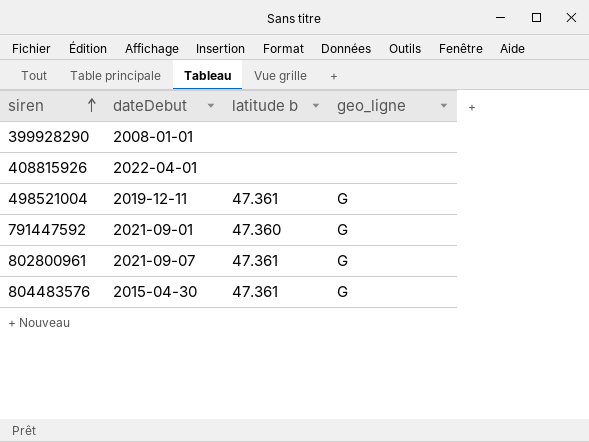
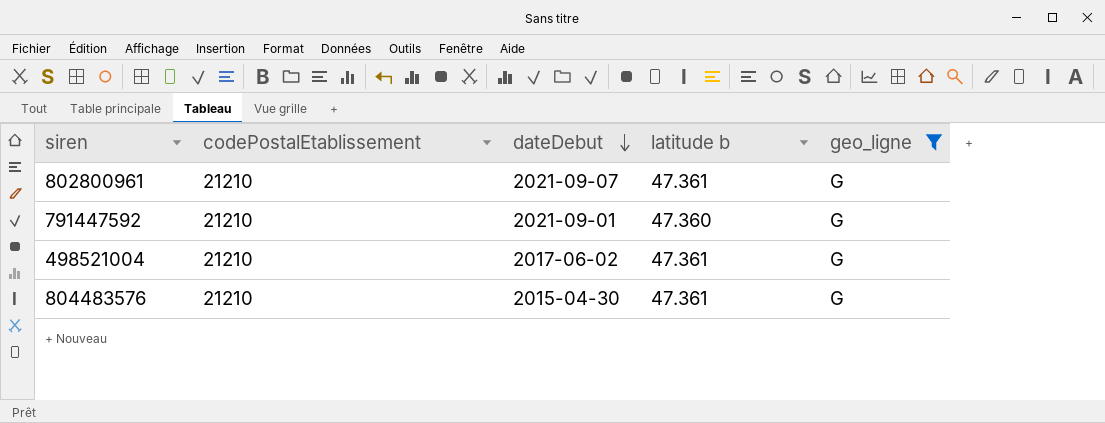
filter: none -> geo_ligne = G
row order: siren ascending -> dateDebut descending
column codePostalEtablissement | position: none -> 2
498521004 | dateDebut: 2019-12-11 -> 2017-06-02

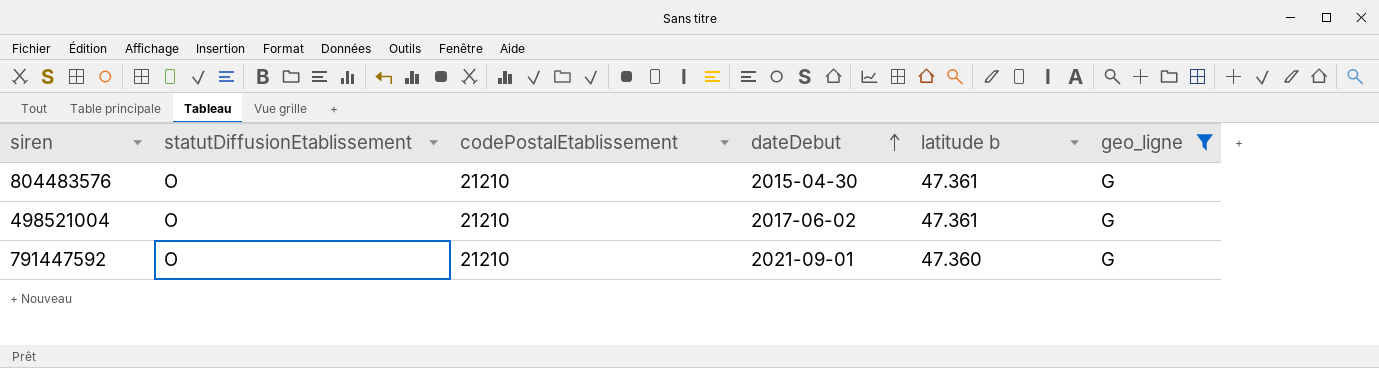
row order: dateDebut descending -> dateDebut ascending
column statutDiffusionEtablissement | position: none -> 2
row 802800961: 21210 | 2021-09-07 | 47.361 | G -> none

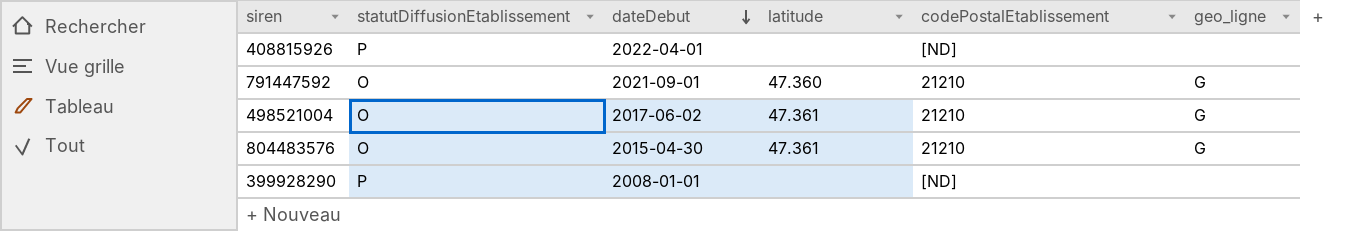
filter: geo_ligne = G -> none
row order: dateDebut ascending -> dateDebut descending
column name: latitude b -> latitude
column codePostalEtablissement | position: 3 -> 5

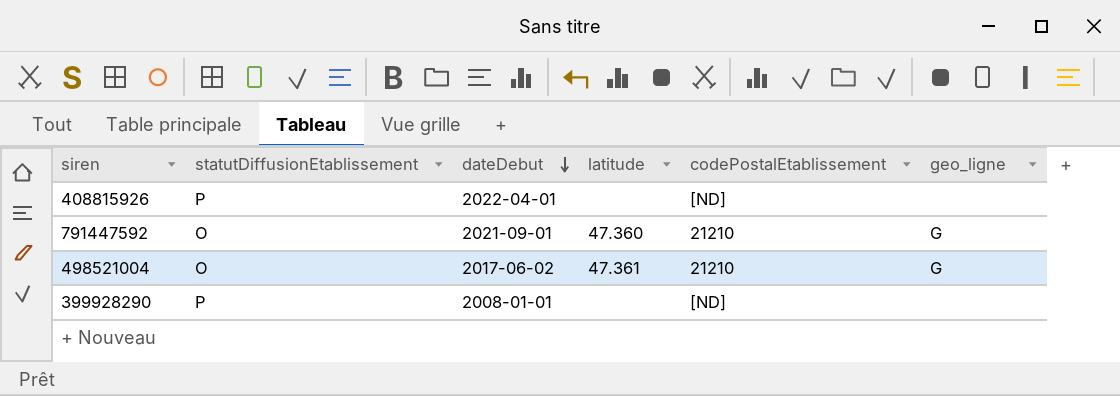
row 804483576: O | 2015-04-30 | 47.361 | 21210 | G -> none

